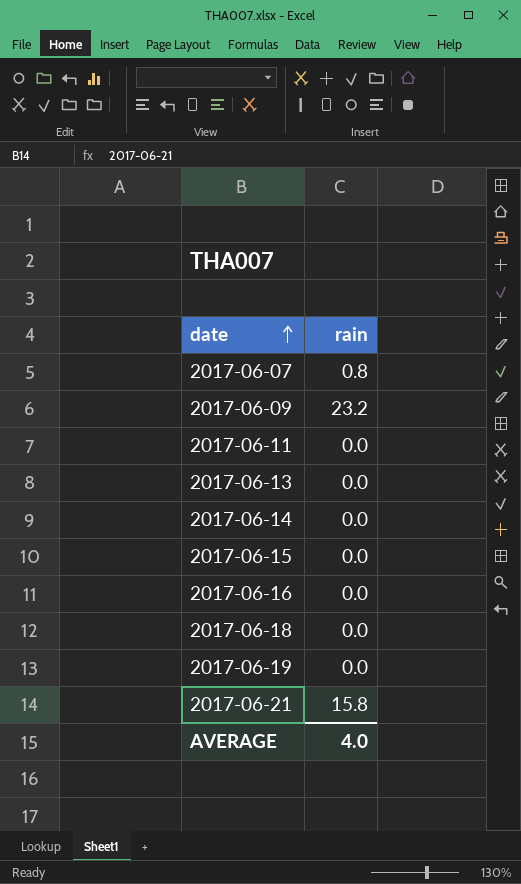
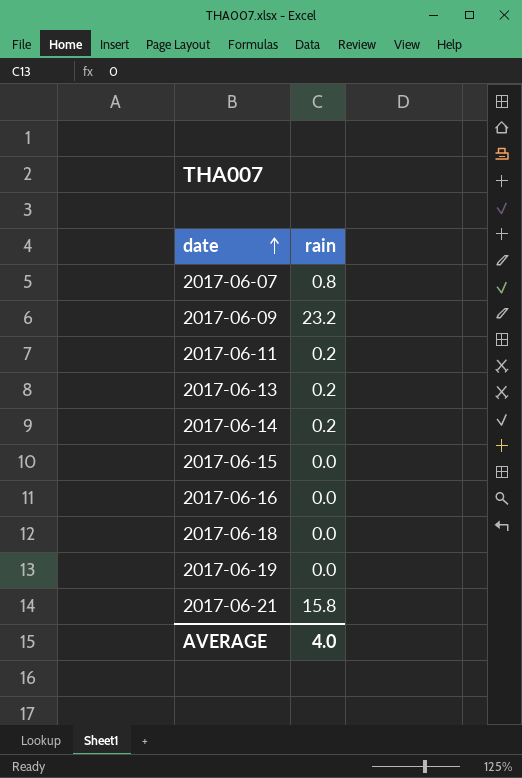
2017-06-11 | rain: 0.0 -> 0.2
2017-06-13 | rain: 0.0 -> 0.2
2017-06-14 | rain: 0.0 -> 0.2

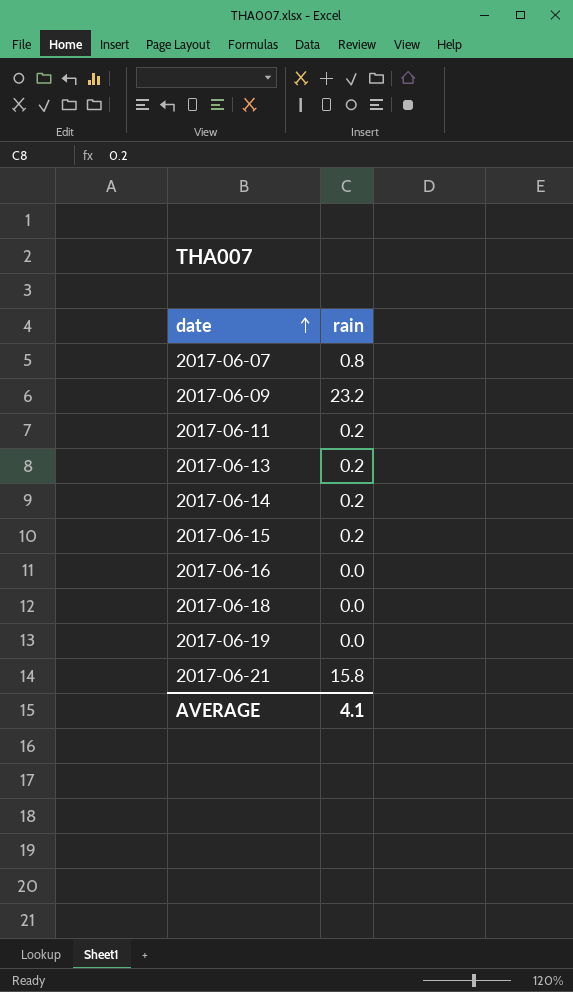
2017-06-15 | rain: 0.0 -> 0.2
AVERAGE | rain: 4.0 -> 4.1

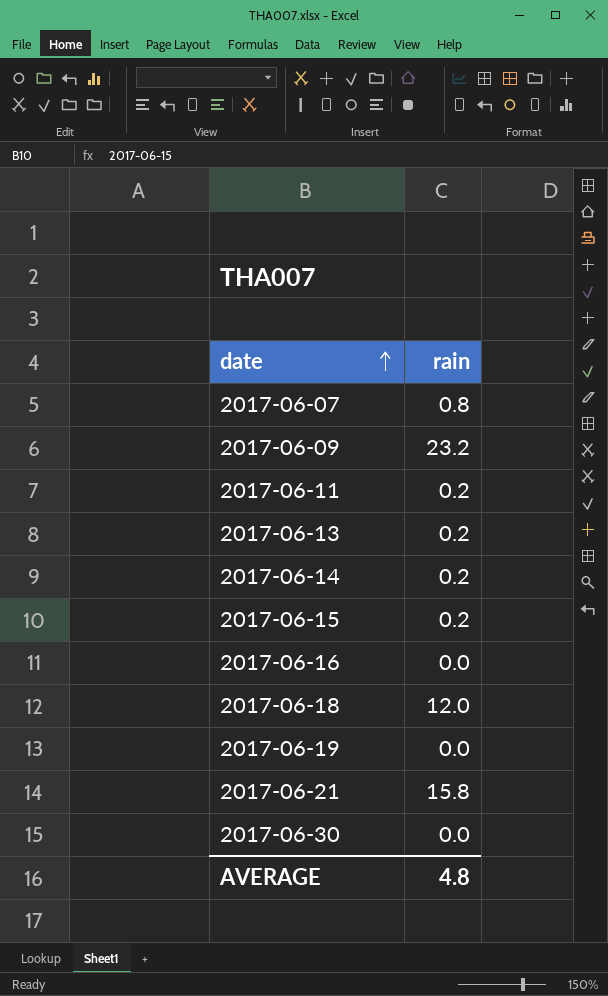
2017-06-18 | rain: 0.0 -> 12.0
row 2017-06-30: none -> 0.0
AVERAGE | rain: 4.1 -> 4.8

